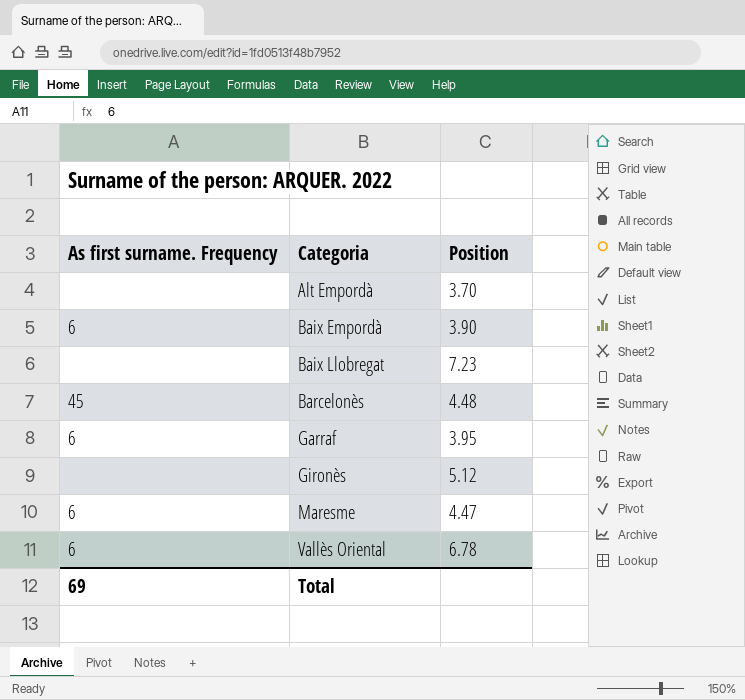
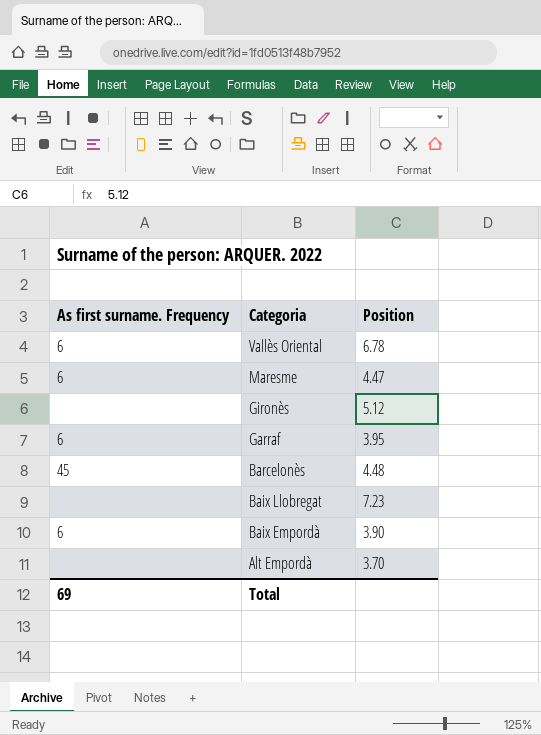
row order: Categoria ascending -> Categoria descending

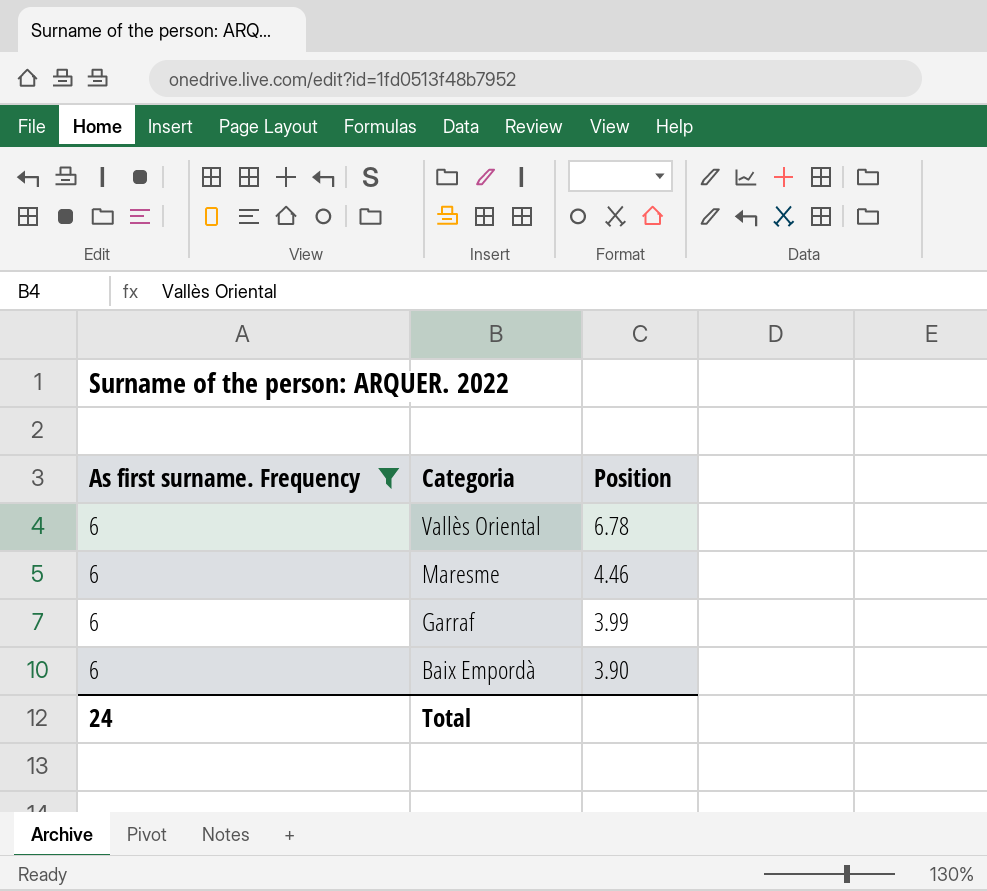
filter: none -> As first surname. Frequency = 6
Maresme | Position: 4.47 -> 4.46
Garraf | Position: 3.95 -> 3.99
Total | As first surname. Frequency: 69 -> 24

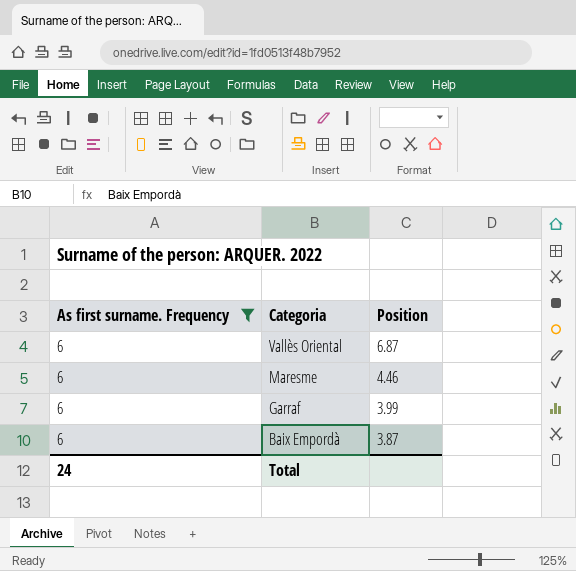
Vallès Oriental | Position: 6.78 -> 6.87
Baix Empordà | Position: 3.90 -> 3.87

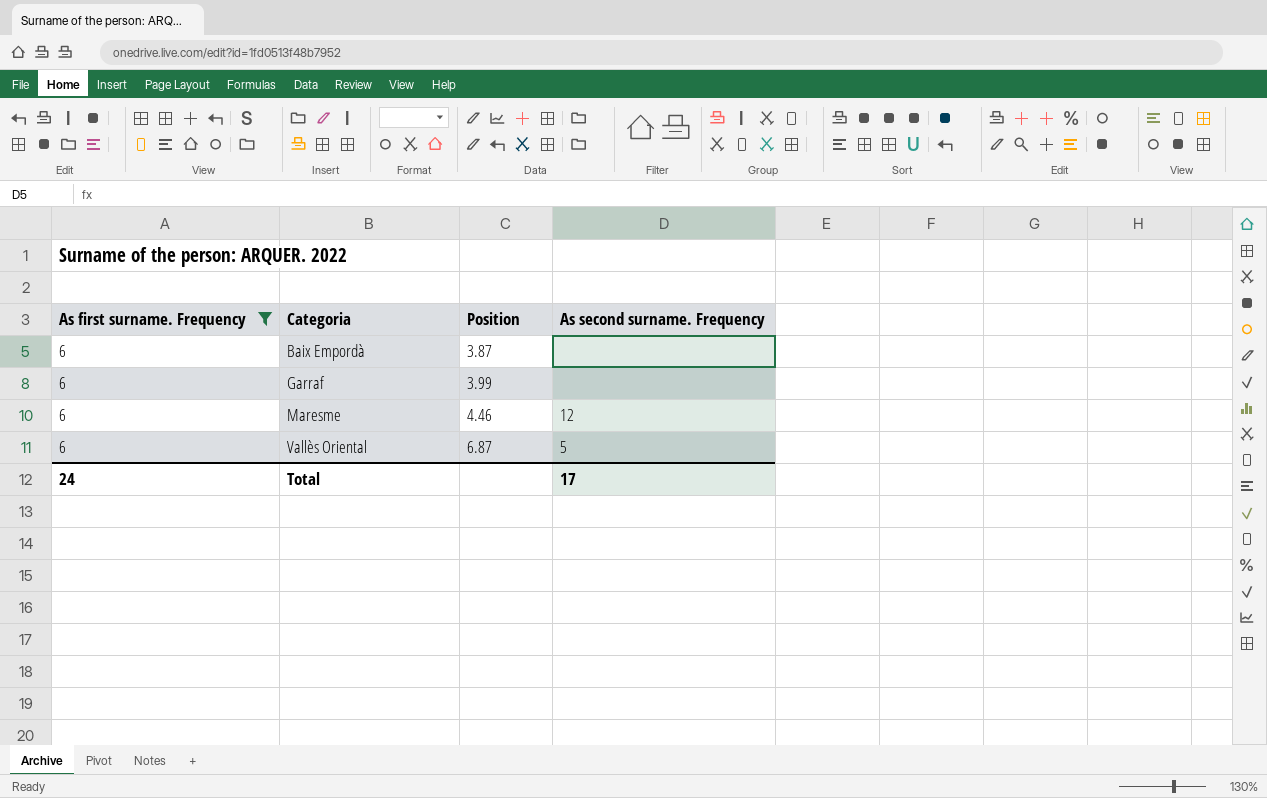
row order: Categoria descending -> Categoria ascending
column As second surname. Frequency | position: none -> 4

